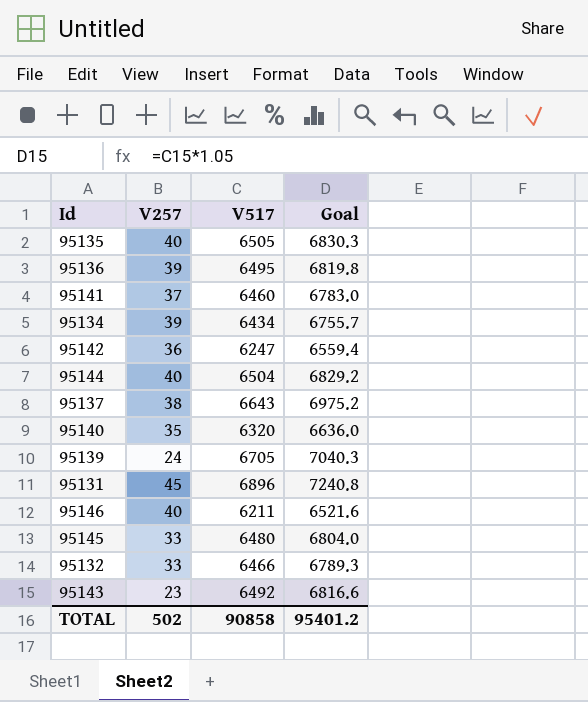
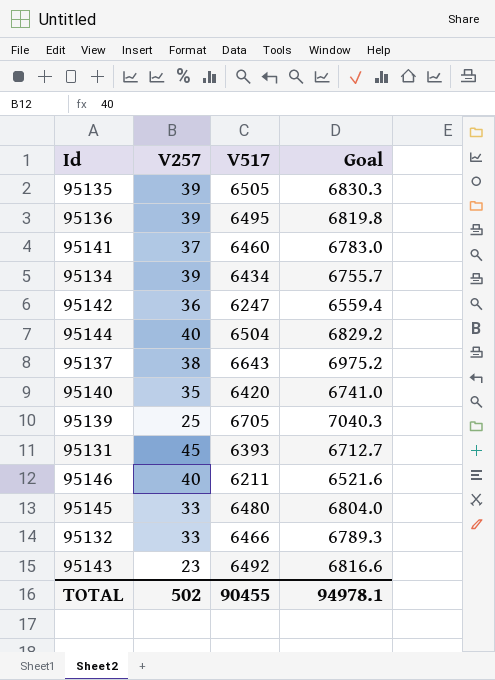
95135 | V257: 40 -> 39
95140 | V517: 6320 -> 6420
95140 | Goal: 6636.0 -> 6741.0
95139 | V257: 24 -> 25
95131 | V517: 6896 -> 6393
95131 | Goal: 7240.8 -> 6712.7
TOTAL | V517: 90858 -> 90455
TOTAL | Goal: 95401.2 -> 94978.1

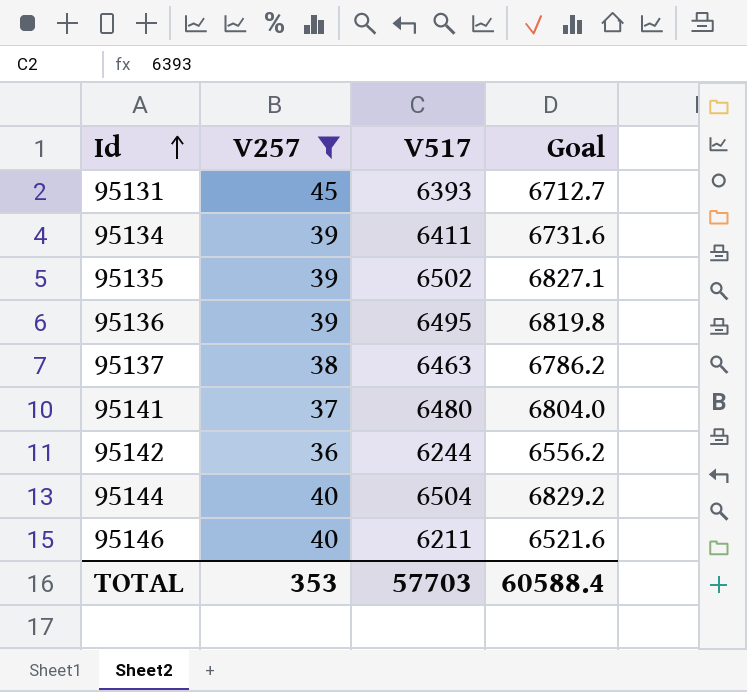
filter: none -> V257 >= 36
row order: none -> Id ascending
95134 | V517: 6434 -> 6411
95134 | Goal: 6755.7 -> 6731.6
95135 | V517: 6505 -> 6502
95135 | Goal: 6830.3 -> 6827.1
95137 | V517: 6643 -> 6463
95137 | Goal: 6975.2 -> 6786.2
95141 | V517: 6460 -> 6480
95141 | Goal: 6783.0 -> 6804.0
95142 | V517: 6247 -> 6244
95142 | Goal: 6559.4 -> 6556.2
TOTAL | V257: 502 -> 353
TOTAL | V517: 90455 -> 57703
TOTAL | Goal: 94978.1 -> 60588.4

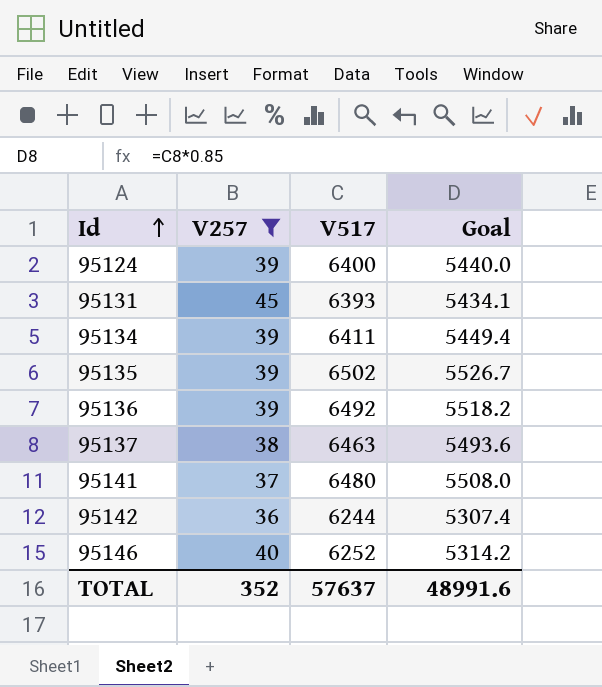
column Goal | formula: [V517] * 1.05 -> [V517] * 0.85
row 95144: 40 | 6504 | 6829.2 -> none
row 95124: none -> 39 | 6400 | 5440.0
95136 | V517: 6495 -> 6492
95146 | V517: 6211 -> 6252
TOTAL | V257: 353 -> 352
TOTAL | V517: 57703 -> 57637
TOTAL | Goal: 60588.4 -> 48991.6

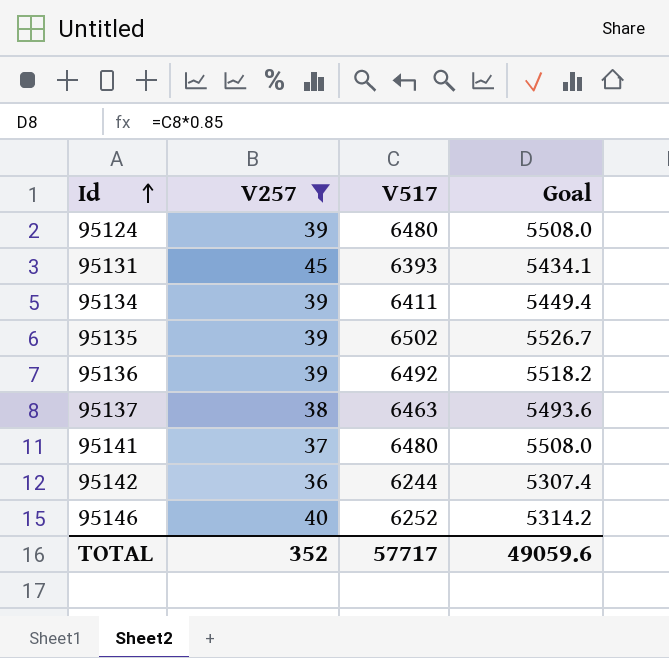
95124 | V517: 6400 -> 6480
95124 | Goal: 5440.0 -> 5508.0
TOTAL | V517: 57637 -> 57717
TOTAL | Goal: 48991.6 -> 49059.6

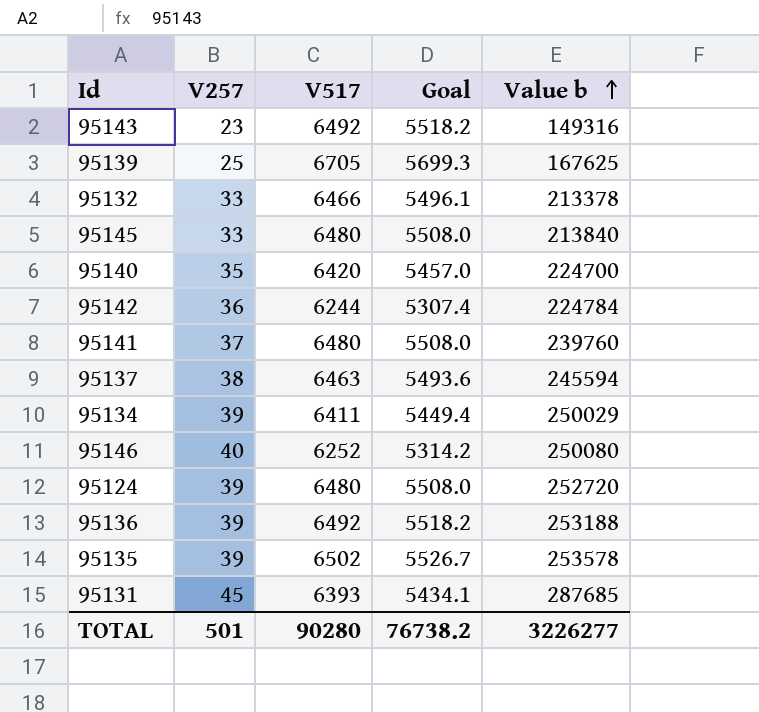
filter: V257 >= 36 -> none
row order: Id ascending -> Value b ascending
column Value b | formula: none -> [V257] * [V517]
TOTAL | V257: 352 -> 501
TOTAL | V517: 57717 -> 90280
TOTAL | Goal: 49059.6 -> 76738.2

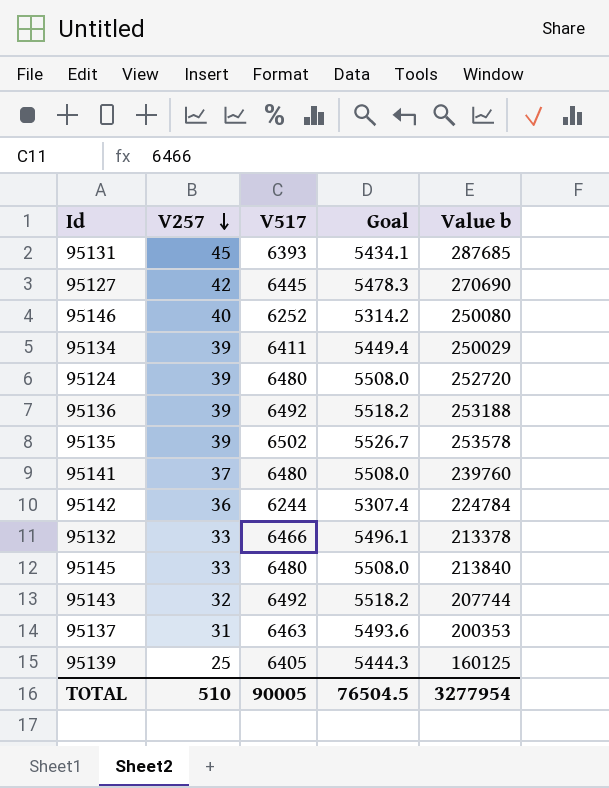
row order: Value b ascending -> V257 descending
row 95140: 35 | 6420 | 5457.0 | 224700 -> none
row 95127: none -> 42 | 6445 | 5478.3 | 270690
95143 | V257: 23 -> 32
95143 | Value b: 149316 -> 207744
95137 | V257: 38 -> 31
95137 | Value b: 245594 -> 200353
95139 | V517: 6705 -> 6405
95139 | Goal: 5699.3 -> 5444.3
95139 | Value b: 167625 -> 160125
TOTAL | V257: 501 -> 510
TOTAL | V517: 90280 -> 90005
TOTAL | Goal: 76738.2 -> 76504.5
TOTAL | Value b: 3226277 -> 3277954

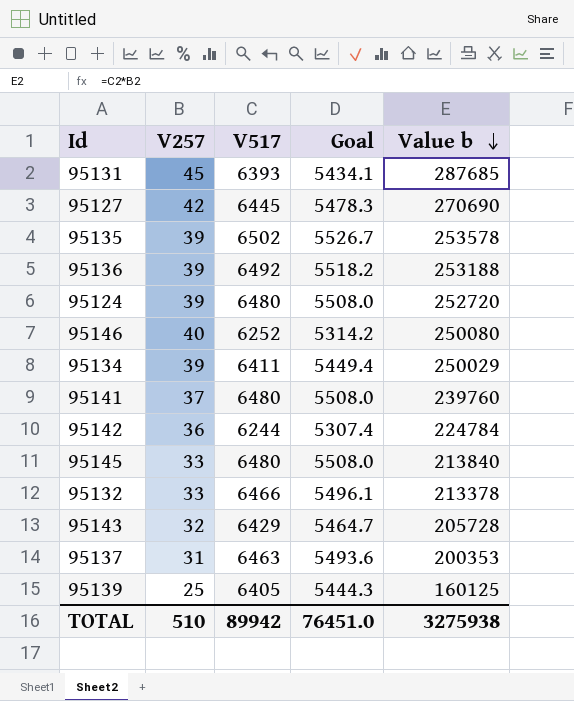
row order: V257 descending -> Value b descending
95143 | V517: 6492 -> 6429
95143 | Goal: 5518.2 -> 5464.7
95143 | Value b: 207744 -> 205728
TOTAL | V517: 90005 -> 89942
TOTAL | Goal: 76504.5 -> 76451.0
TOTAL | Value b: 3277954 -> 3275938

